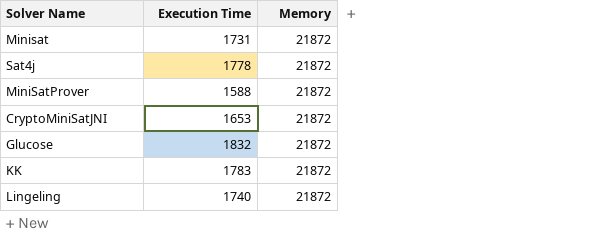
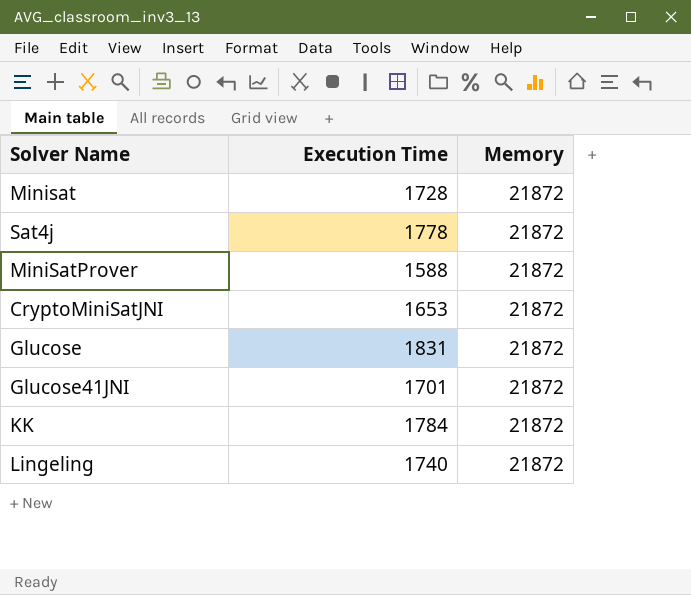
Minisat | Execution Time: 1731 -> 1728
Glucose | Execution Time: 1832 -> 1831
row Glucose41JNI: none -> 1701 | 21872
KK | Execution Time: 1783 -> 1784

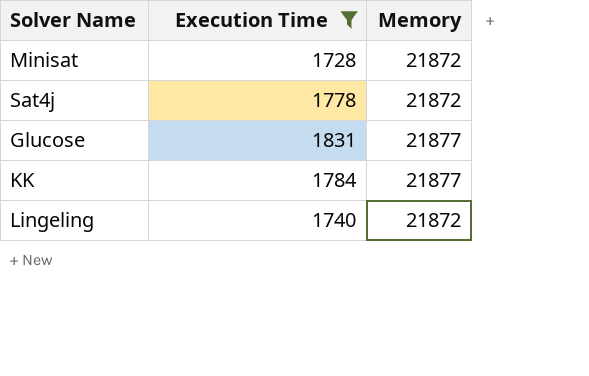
filter: none -> Execution Time >= 1728
Glucose | Memory: 21872 -> 21877
KK | Memory: 21872 -> 21877

